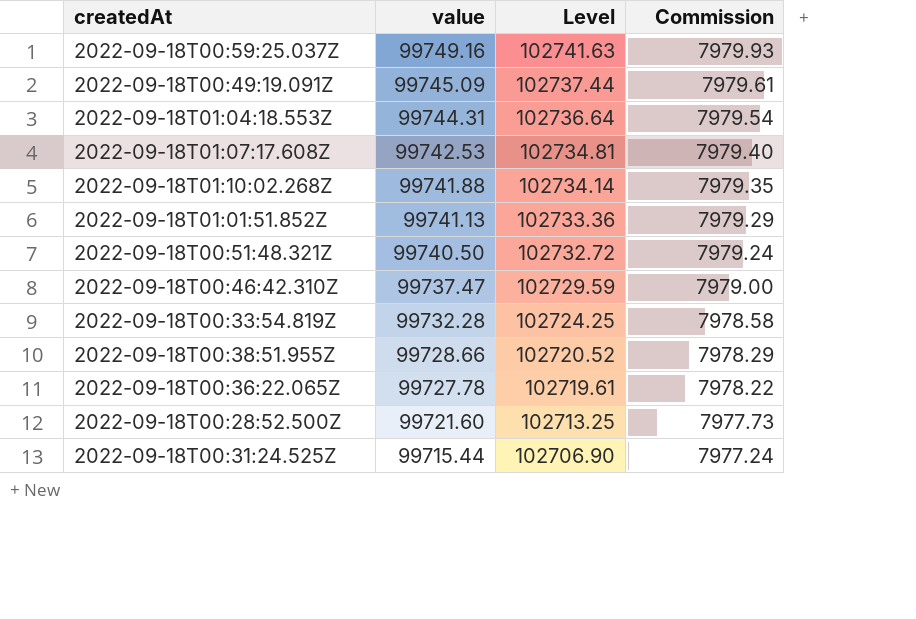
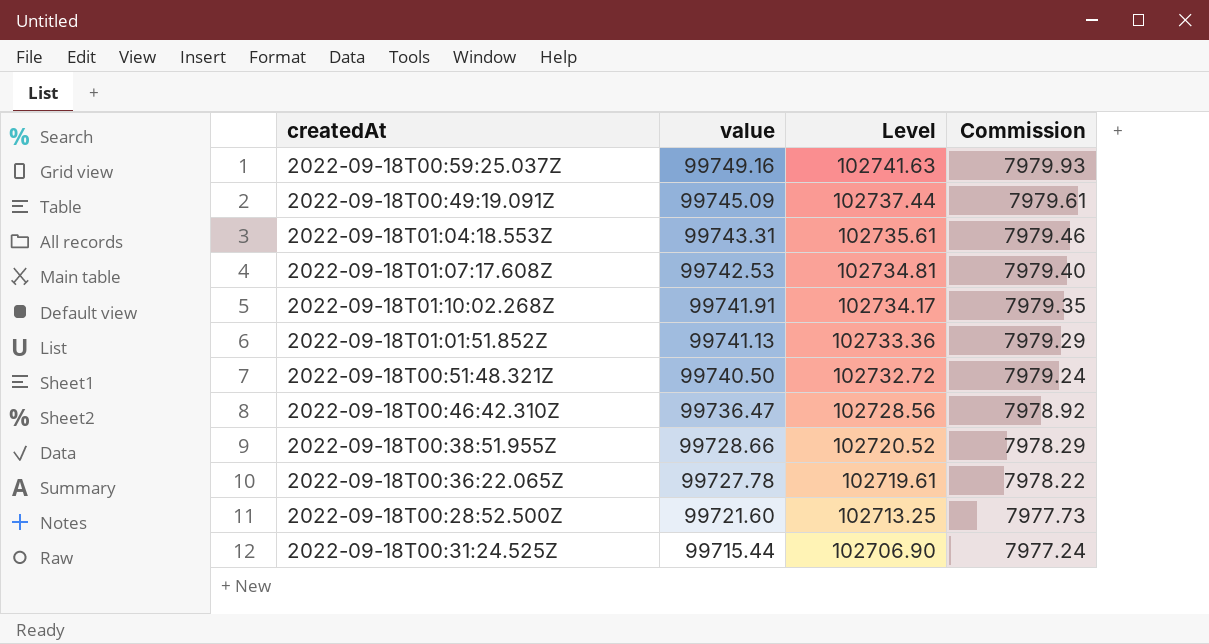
row 2022-09-18T00:33:54.819Z: 99732.28 | 102724.25 | 7978.58 -> none
2022-09-18T01:04:18.553Z | value: 99744.31 -> 99743.31
2022-09-18T01:04:18.553Z | Level: 102736.64 -> 102735.61
2022-09-18T01:04:18.553Z | Commission: 7979.54 -> 7979.46
2022-09-18T01:10:02.268Z | value: 99741.88 -> 99741.91
2022-09-18T01:10:02.268Z | Level: 102734.14 -> 102734.17
2022-09-18T00:46:42.310Z | value: 99737.47 -> 99736.47
2022-09-18T00:46:42.310Z | Level: 102729.59 -> 102728.56
2022-09-18T00:46:42.310Z | Commission: 7979.00 -> 7978.92

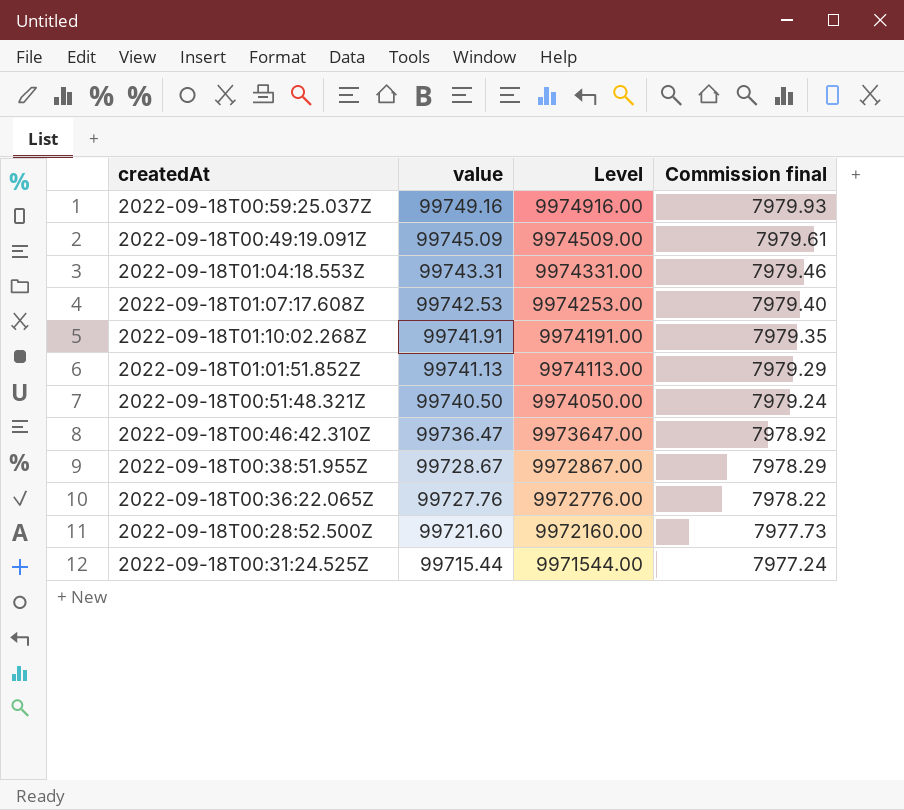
column Level | formula: [value] * 1.03 -> [value] * 100
column name: Commission -> Commission final
2022-09-18T00:38:51.955Z | value: 99728.66 -> 99728.67
2022-09-18T00:36:22.065Z | value: 99727.78 -> 99727.76

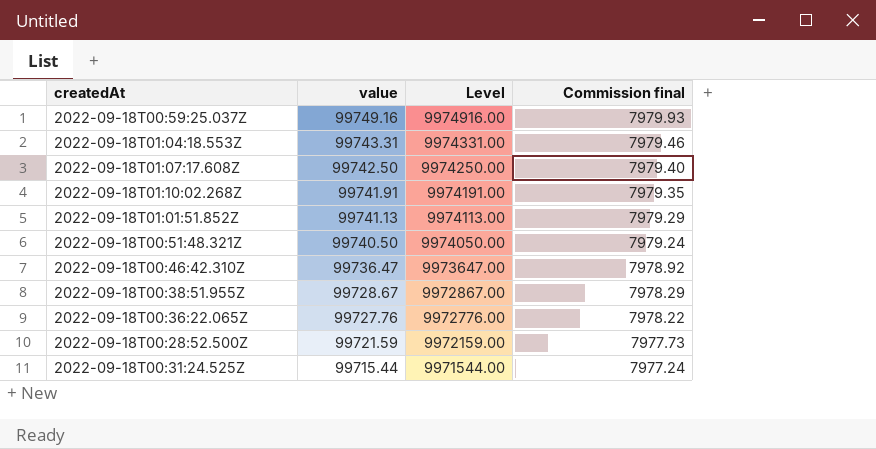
row 2022-09-18T00:49:19.091Z: 99745.09 | 9974509.00 | 7979.61 -> none
2022-09-18T01:07:17.608Z | value: 99742.53 -> 99742.50
2022-09-18T01:07:17.608Z | Level: 9974253.00 -> 9974250.00
2022-09-18T00:28:52.500Z | value: 99721.60 -> 99721.59
2022-09-18T00:28:52.500Z | Level: 9972160.00 -> 9972159.00

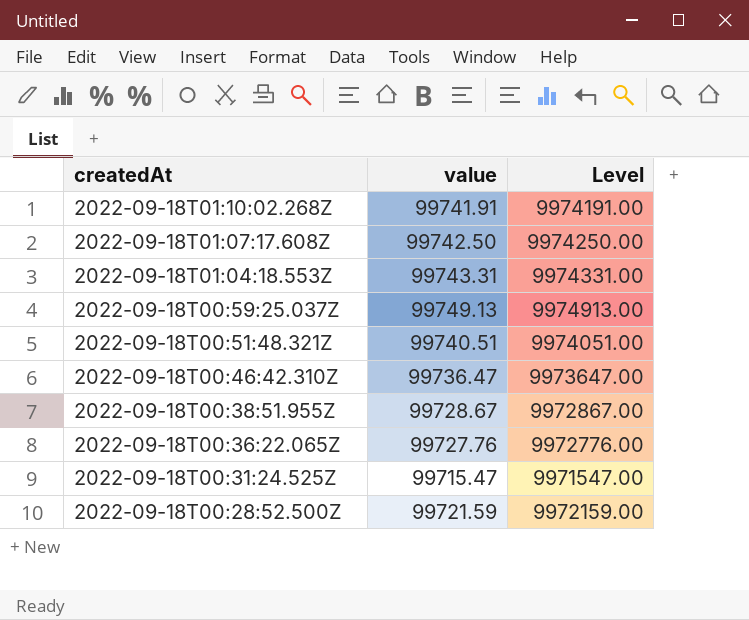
row order: value descending -> createdAt descending
column Commission final | formula: [value] * 0.08 -> none
row 2022-09-18T01:01:51.852Z: 99741.13 | 9974113.00 | 7979.29 -> none
2022-09-18T00:59:25.037Z | value: 99749.16 -> 99749.13
2022-09-18T00:59:25.037Z | Level: 9974916.00 -> 9974913.00
2022-09-18T00:51:48.321Z | value: 99740.50 -> 99740.51
2022-09-18T00:51:48.321Z | Level: 9974050.00 -> 9974051.00
2022-09-18T00:31:24.525Z | value: 99715.44 -> 99715.47
2022-09-18T00:31:24.525Z | Level: 9971544.00 -> 9971547.00

